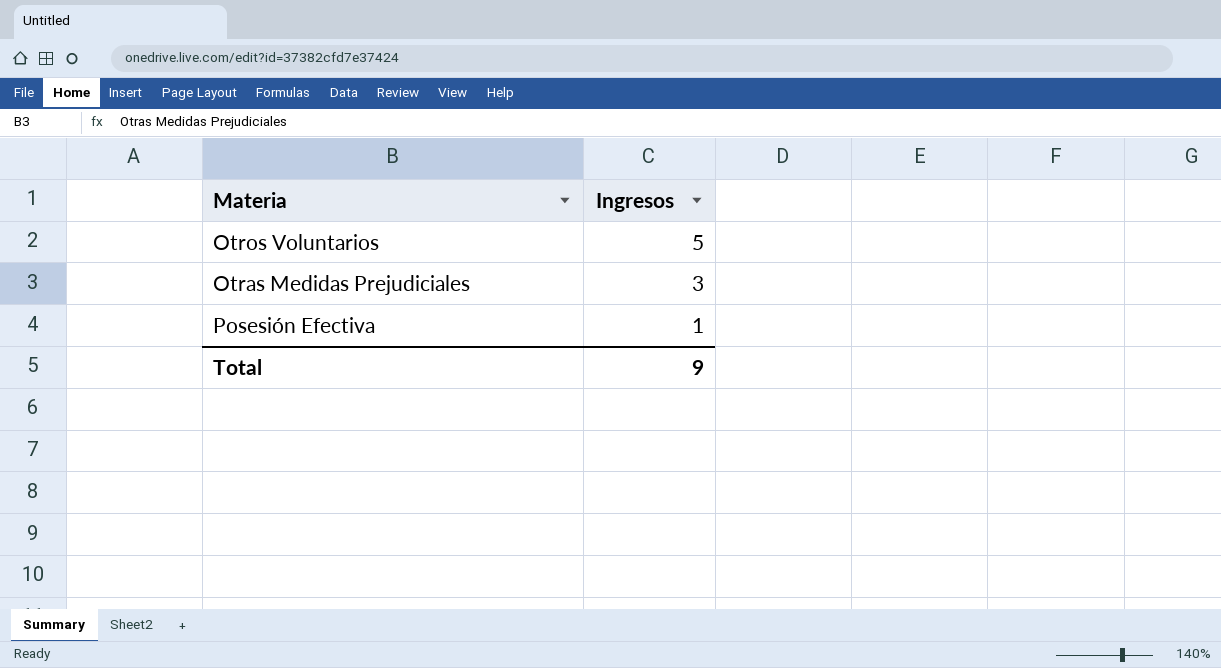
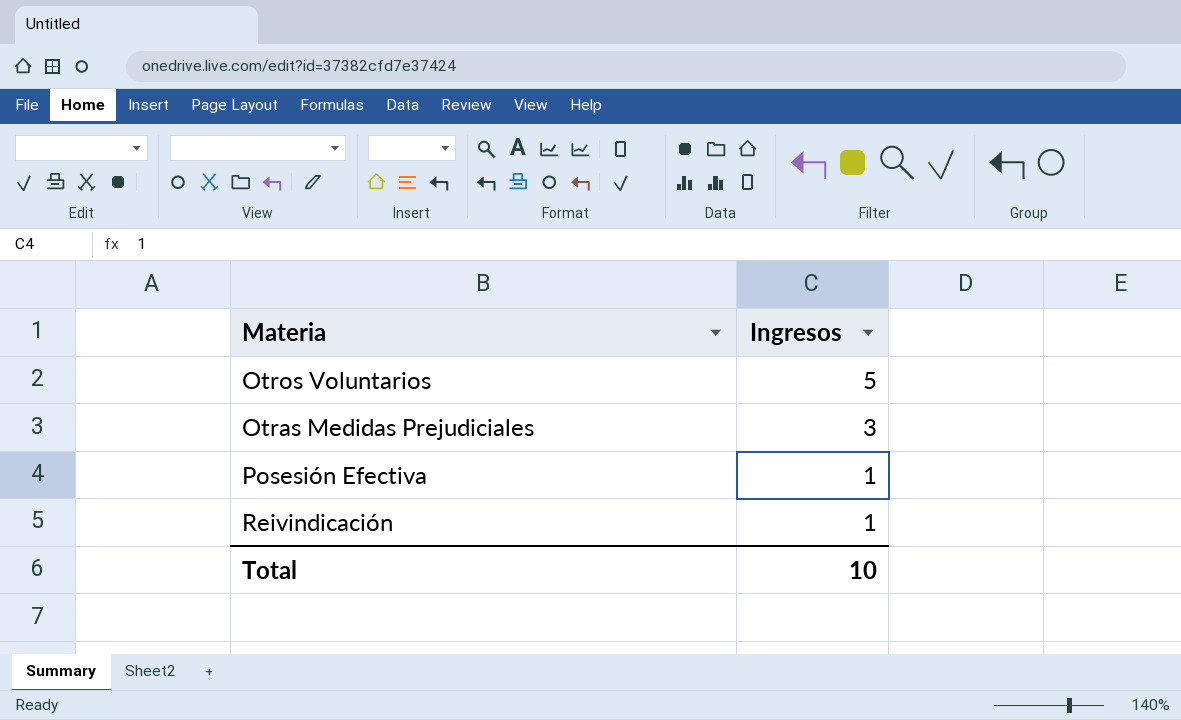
row Reivindicación: none -> 1
Total | Ingresos: 9 -> 10

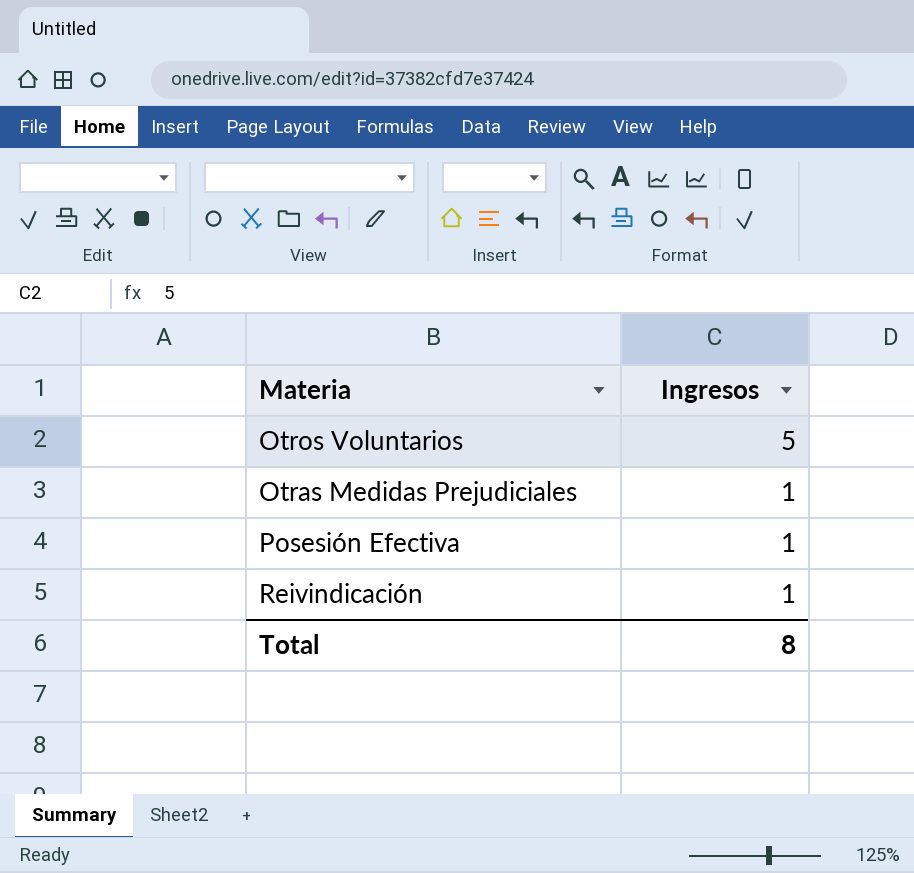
Otras Medidas Prejudiciales | Ingresos: 3 -> 1
Total | Ingresos: 10 -> 8

